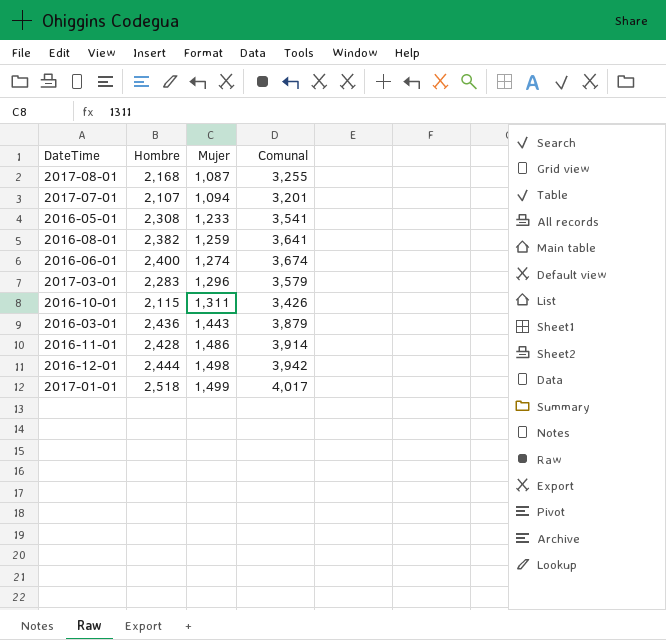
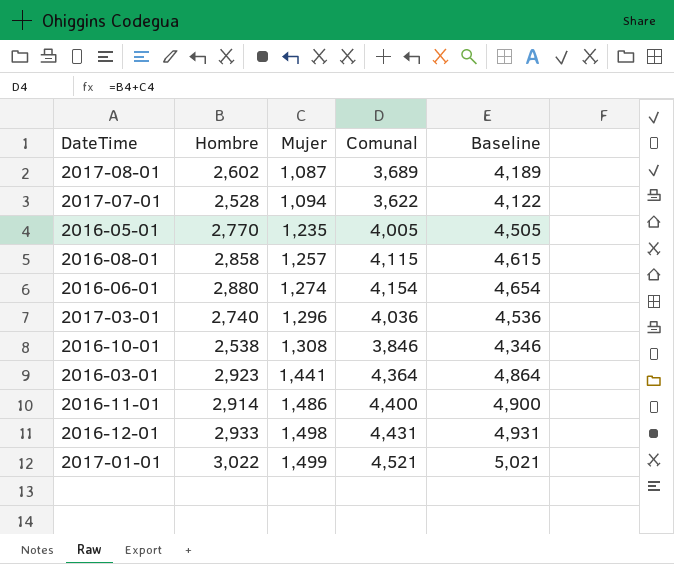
column Baseline | formula: none -> [Comunal] + 500
2017-08-01 | Hombre: 2,168 -> 2,602
2017-08-01 | Comunal: 3,255 -> 3,689
2017-07-01 | Hombre: 2,107 -> 2,528
2017-07-01 | Comunal: 3,201 -> 3,622
2016-05-01 | Hombre: 2,308 -> 2,770
2016-05-01 | Mujer: 1,233 -> 1,235
2016-05-01 | Comunal: 3,541 -> 4,005
2016-08-01 | Hombre: 2,382 -> 2,858
2016-08-01 | Mujer: 1,259 -> 1,257
2016-08-01 | Comunal: 3,641 -> 4,115
2016-06-01 | Hombre: 2,400 -> 2,880
2016-06-01 | Comunal: 3,674 -> 4,154
2017-03-01 | Hombre: 2,283 -> 2,740
2017-03-01 | Comunal: 3,579 -> 4,036
2016-10-01 | Hombre: 2,115 -> 2,538
2016-10-01 | Mujer: 1,311 -> 1,308
2016-10-01 | Comunal: 3,426 -> 3,846
2016-03-01 | Hombre: 2,436 -> 2,923
2016-03-01 | Mujer: 1,443 -> 1,441
2016-03-01 | Comunal: 3,879 -> 4,364
2016-11-01 | Hombre: 2,428 -> 2,914
2016-11-01 | Comunal: 3,914 -> 4,400
2016-12-01 | Hombre: 2,444 -> 2,933
2016-12-01 | Comunal: 3,942 -> 4,431
2017-01-01 | Hombre: 2,518 -> 3,022
2017-01-01 | Comunal: 4,017 -> 4,521

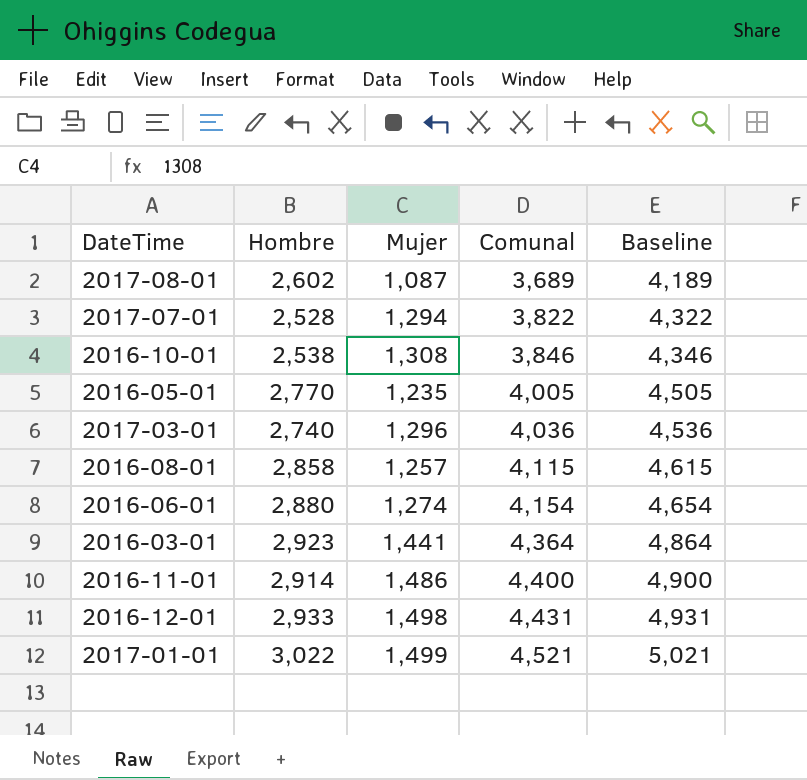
row order: Mujer ascending -> Comunal ascending
2017-07-01 | Mujer: 1,094 -> 1,294
2017-07-01 | Comunal: 3,622 -> 3,822
2017-07-01 | Baseline: 4,122 -> 4,322

